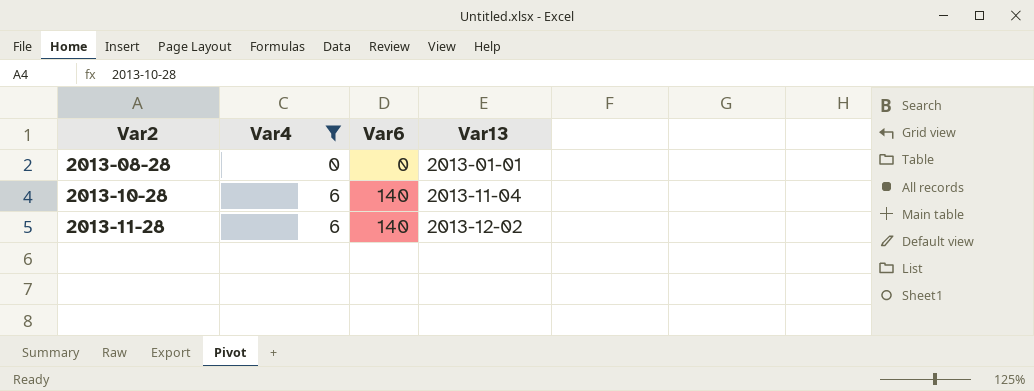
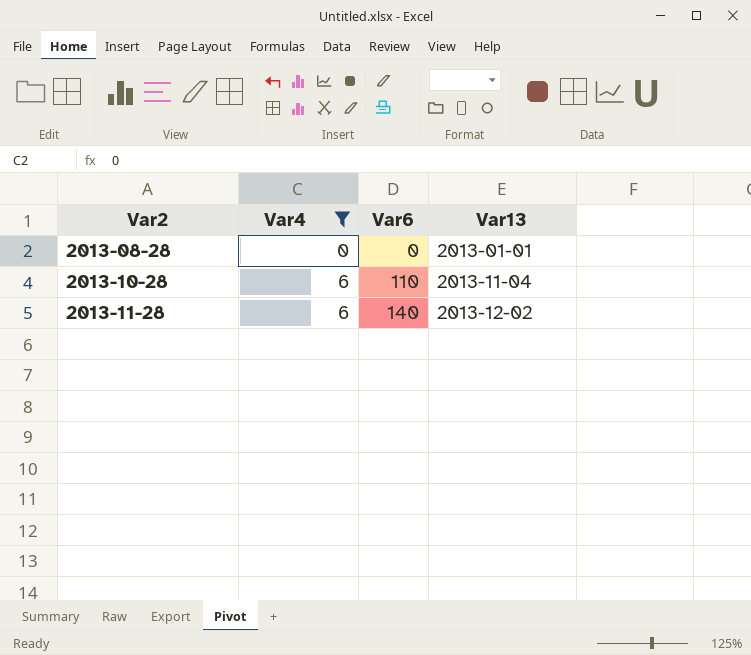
2013-10-28 | Var6: 140 -> 110

